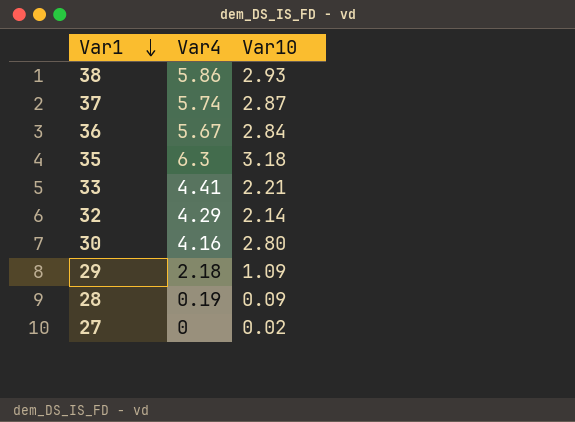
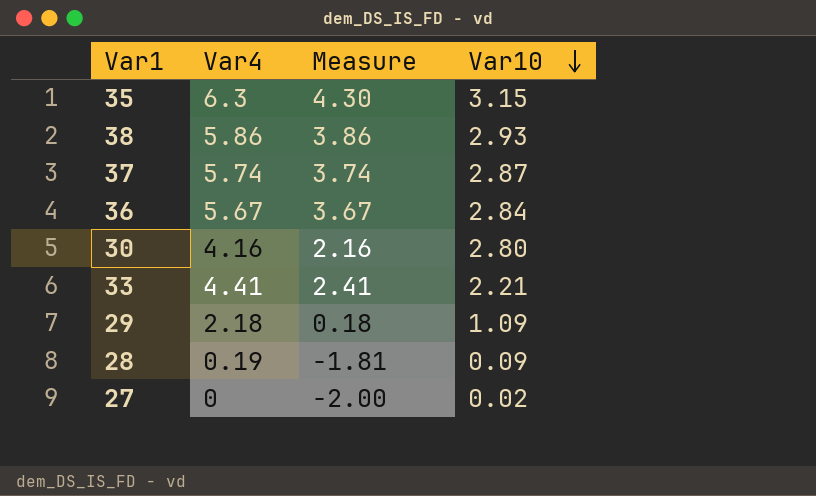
row order: Var1 descending -> Var10 descending
column Measure | formula: none -> [Var4] - 2
row 32: 4.29 | 2.14 -> none
35 | Var10: 3.18 -> 3.15

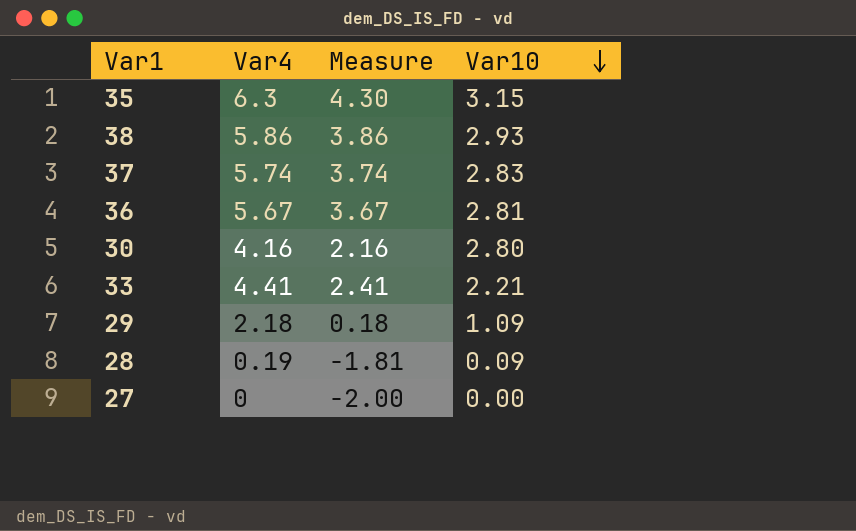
37 | Var10: 2.87 -> 2.83
36 | Var10: 2.84 -> 2.81
27 | Var10: 0.02 -> 0.00

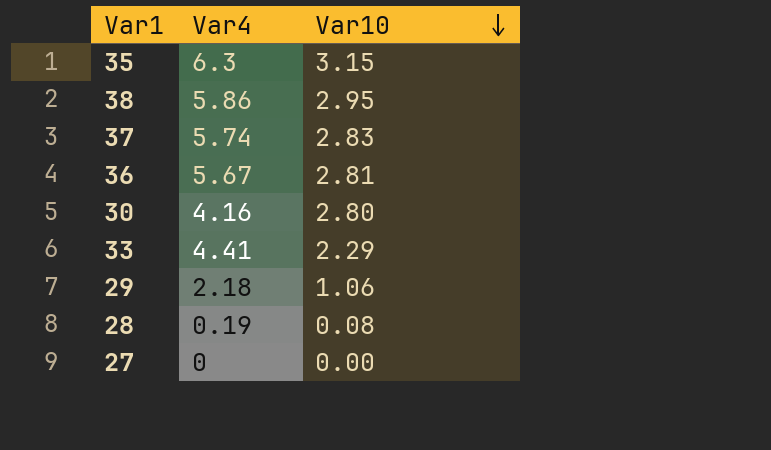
column Measure | formula: [Var4] - 2 -> none
38 | Var10: 2.93 -> 2.95
33 | Var10: 2.21 -> 2.29
29 | Var10: 1.09 -> 1.06
28 | Var10: 0.09 -> 0.08

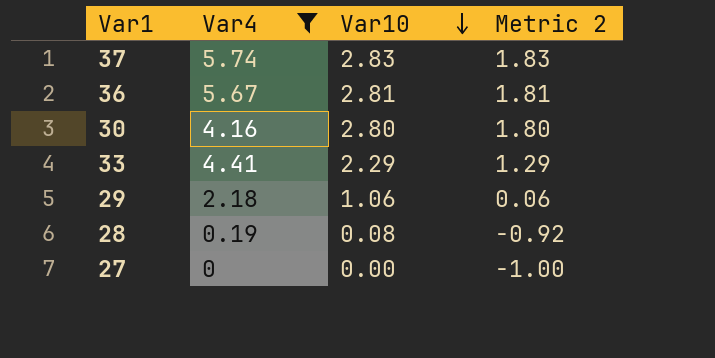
filter: none -> Var4 <= 5.74
column Metric 2 | formula: none -> [Var10] - 1

